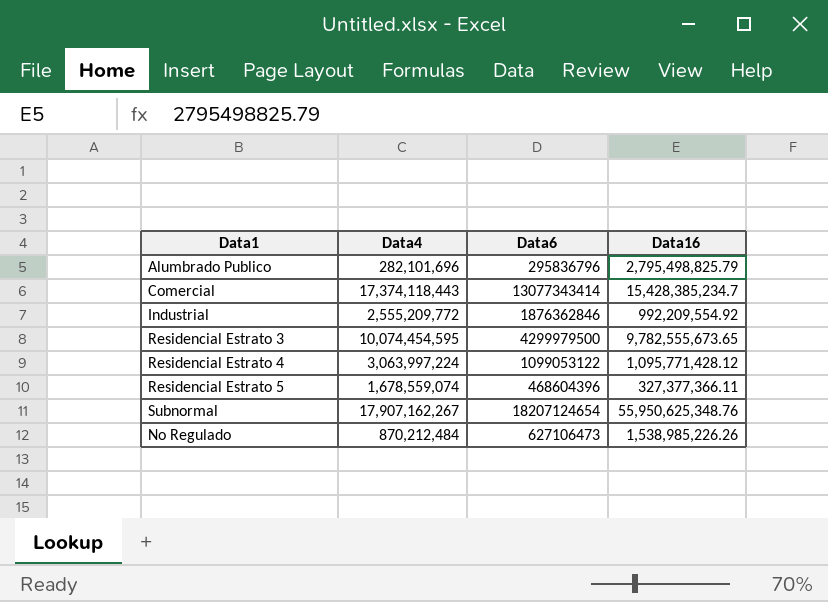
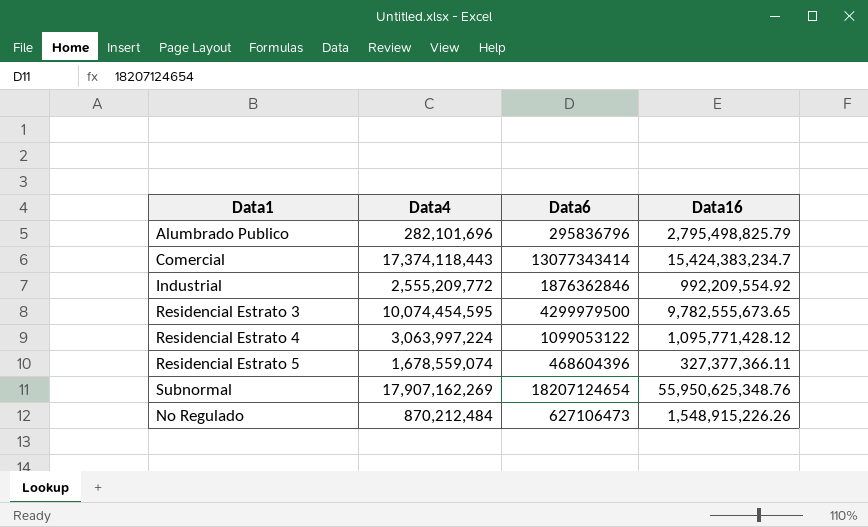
Comercial | Data16: 15,428,385,234.7 -> 15,424,383,234.7
Subnormal | Data4: 17,907,162,267 -> 17,907,162,269
No Regulado | Data16: 1,538,985,226.26 -> 1,548,915,226.26

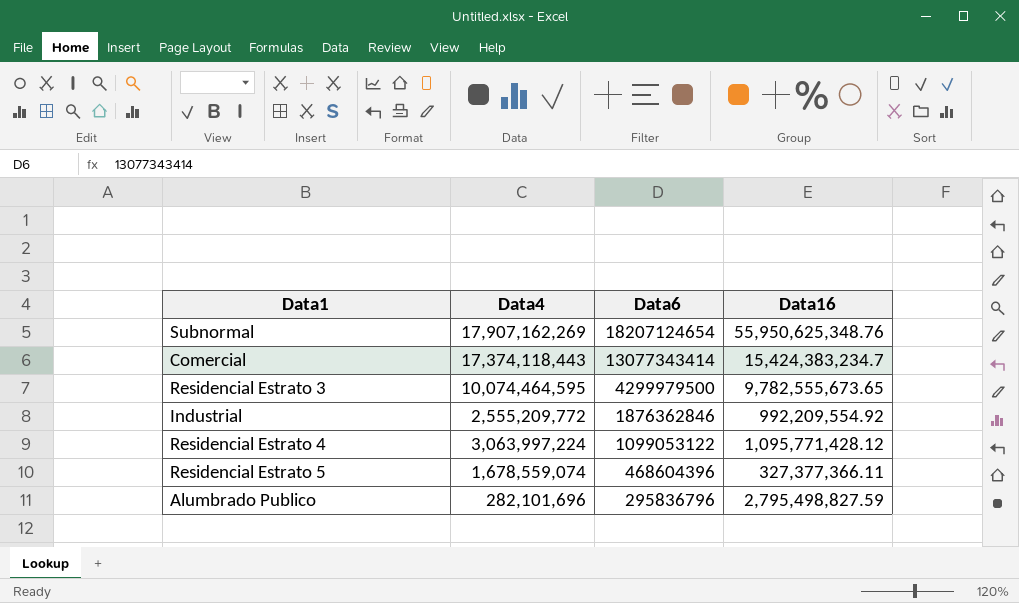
row order: none -> Data6 descending
row No Regulado: 870,212,484 | 627106473 | 1,548,915,226.26 -> none
Residencial Estrato 3 | Data4: 10,074,454,595 -> 10,074,464,595
Alumbrado Publico | Data16: 2,795,498,825.79 -> 2,795,498,827.59

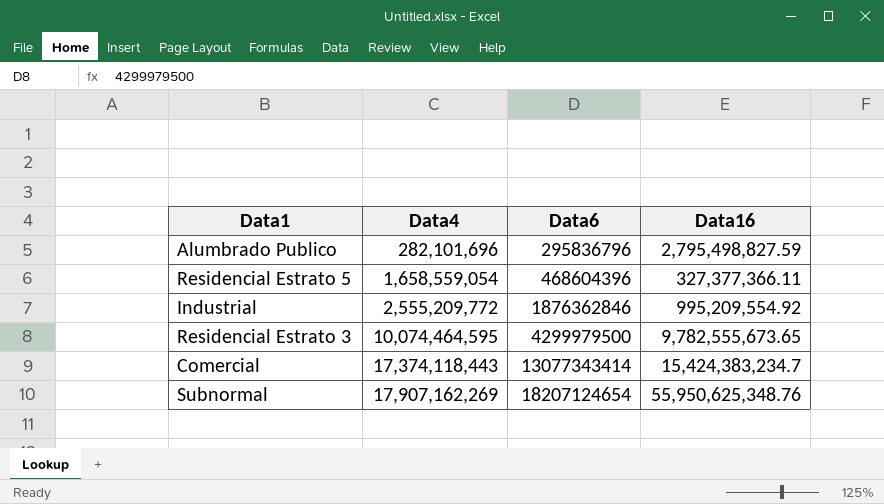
row order: Data6 descending -> Data4 ascending
row Residencial Estrato 4: 3,063,997,224 | 1099053122 | 1,095,771,428.12 -> none
Residencial Estrato 5 | Data4: 1,678,559,074 -> 1,658,559,054
Industrial | Data16: 992,209,554.92 -> 995,209,554.92

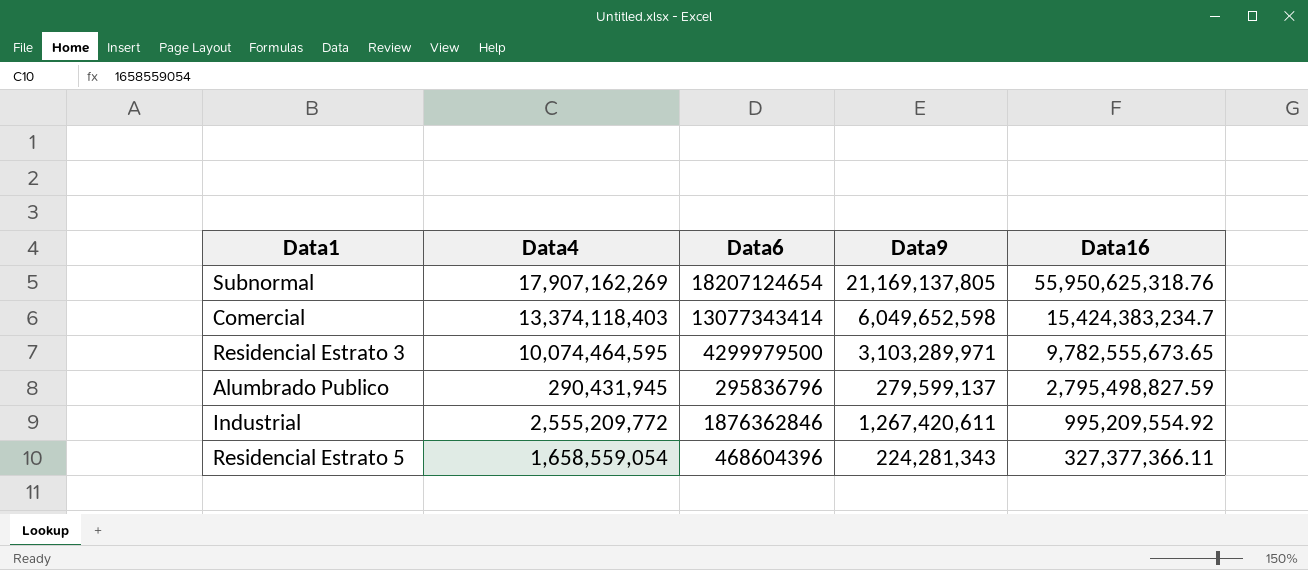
row order: Data4 ascending -> Data16 descending
column Data9 | position: none -> 4
Subnormal | Data16: 55,950,625,348.76 -> 55,950,625,318.76
Comercial | Data4: 17,374,118,443 -> 13,374,118,403
Alumbrado Publico | Data4: 282,101,696 -> 290,431,945

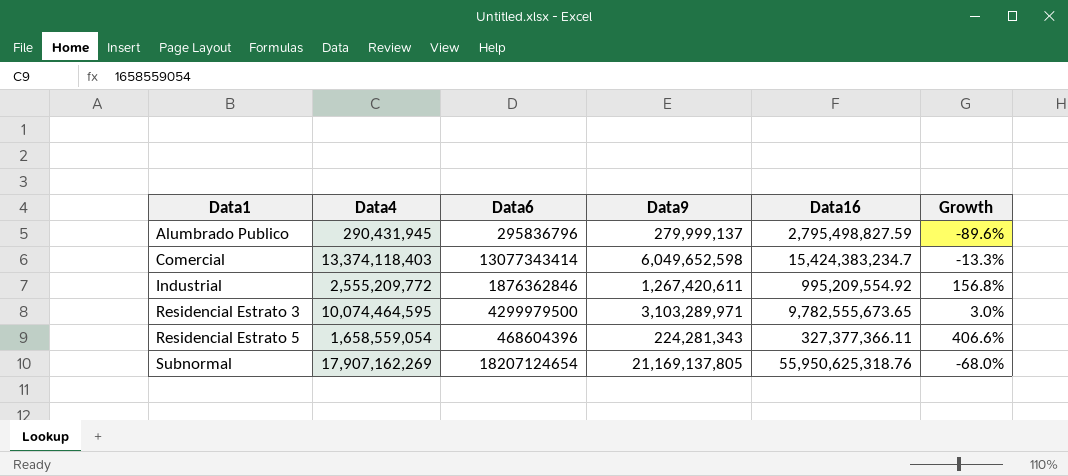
row order: Data16 descending -> Data1 ascending
column Growth | formula: none -> ([Data4] - [Data16]) / [Data16]
Alumbrado Publico | Data9: 279,599,137 -> 279,999,137

